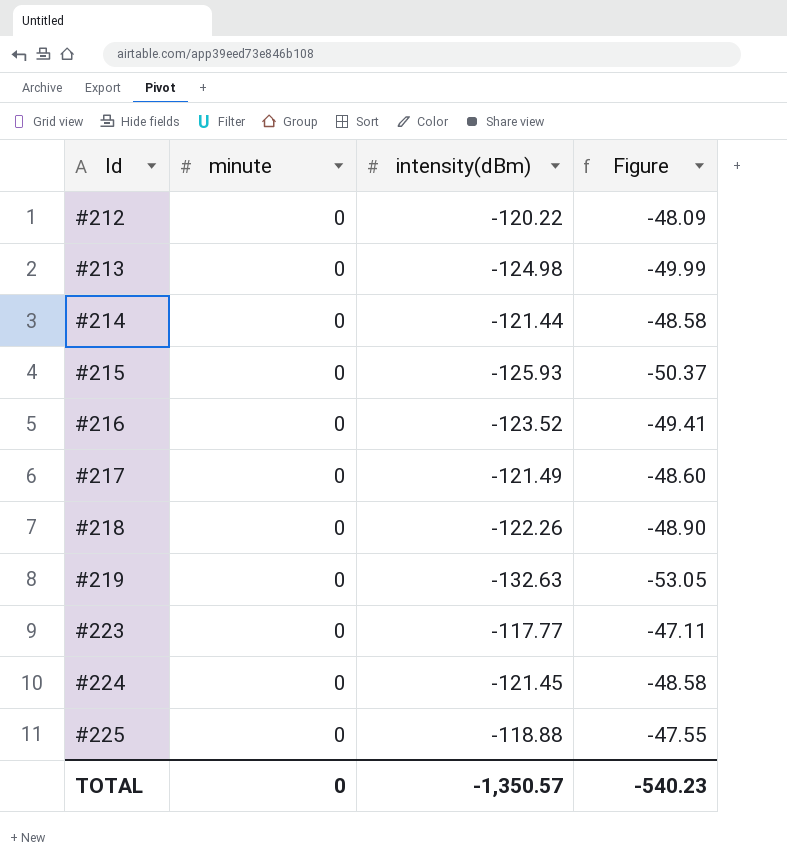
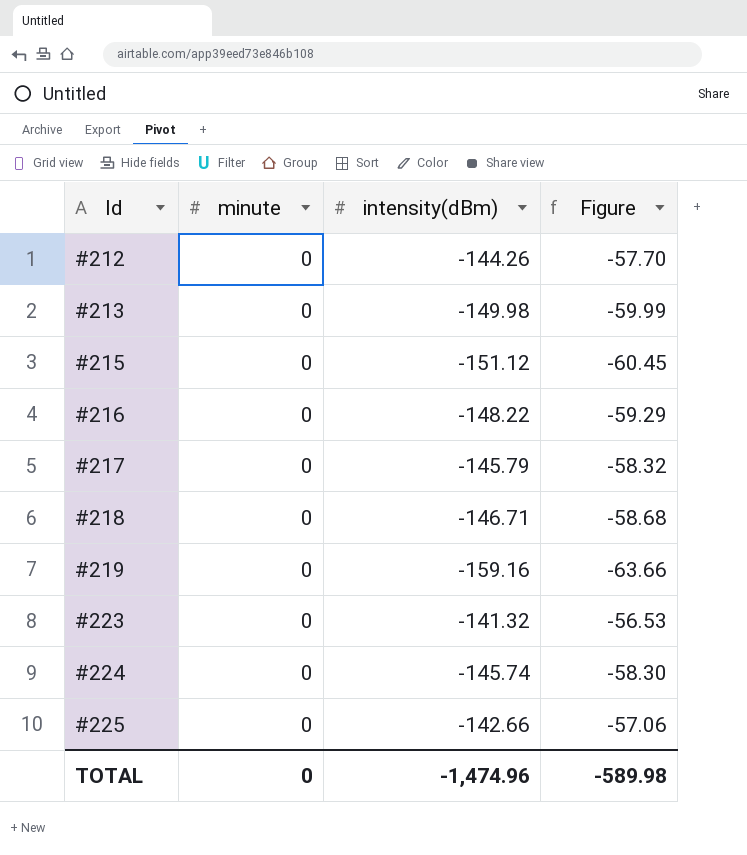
row #214: 0 | -121.44 | -48.58 -> none
#212 | intensity(dBm): -120.22 -> -144.26
#212 | Figure: -48.09 -> -57.70
#213 | intensity(dBm): -124.98 -> -149.98
#213 | Figure: -49.99 -> -59.99
#215 | intensity(dBm): -125.93 -> -151.12
#215 | Figure: -50.37 -> -60.45
#216 | intensity(dBm): -123.52 -> -148.22
#216 | Figure: -49.41 -> -59.29
#217 | intensity(dBm): -121.49 -> -145.79
#217 | Figure: -48.60 -> -58.32
#218 | intensity(dBm): -122.26 -> -146.71
#218 | Figure: -48.90 -> -58.68
#219 | intensity(dBm): -132.63 -> -159.16
#219 | Figure: -53.05 -> -63.66
#223 | intensity(dBm): -117.77 -> -141.32
#223 | Figure: -47.11 -> -56.53
#224 | intensity(dBm): -121.45 -> -145.74
#224 | Figure: -48.58 -> -58.30
#225 | intensity(dBm): -118.88 -> -142.66
#225 | Figure: -47.55 -> -57.06
TOTAL | intensity(dBm): -1,350.57 -> -1,474.96
TOTAL | Figure: -540.23 -> -589.98

